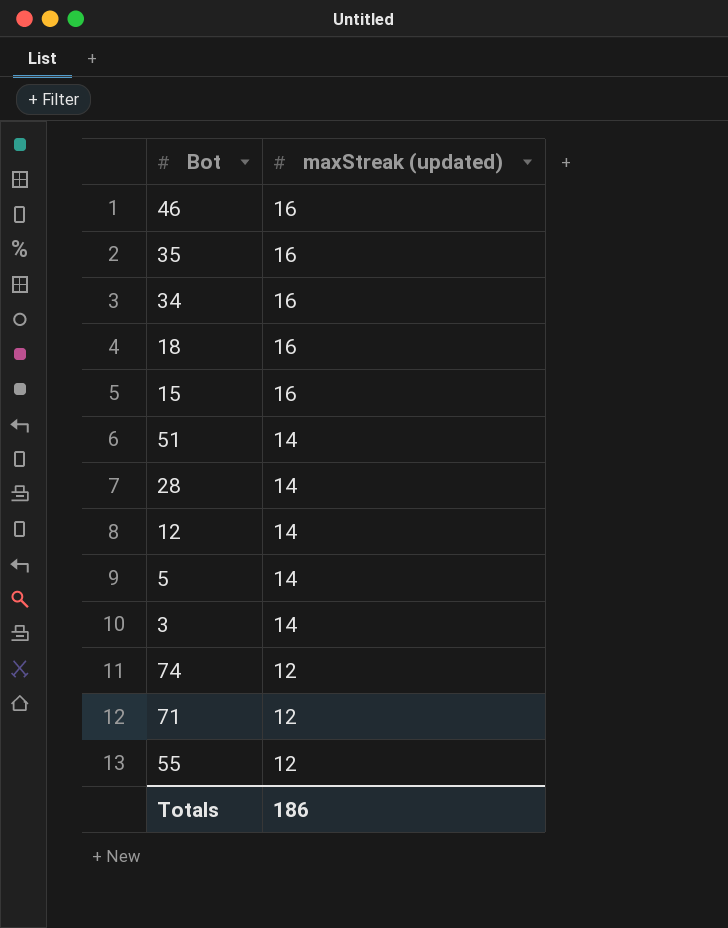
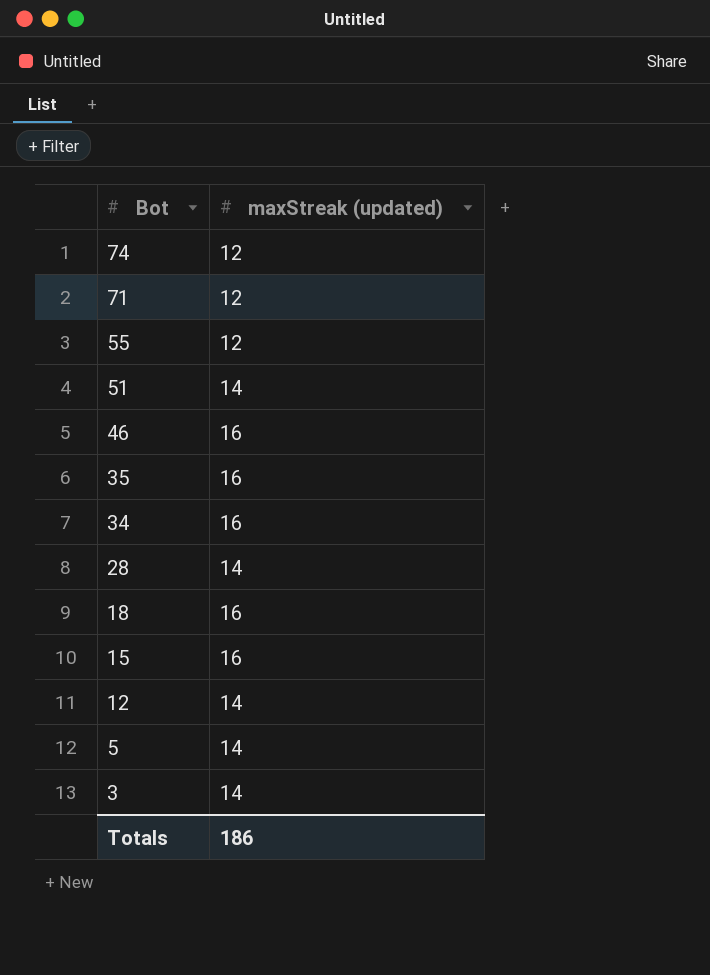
row order: maxStreak (updated) descending -> Bot descending

